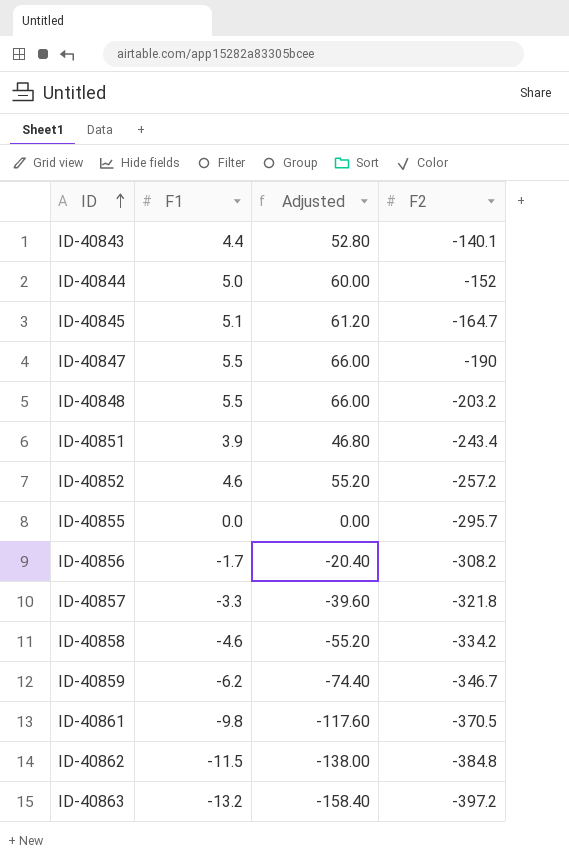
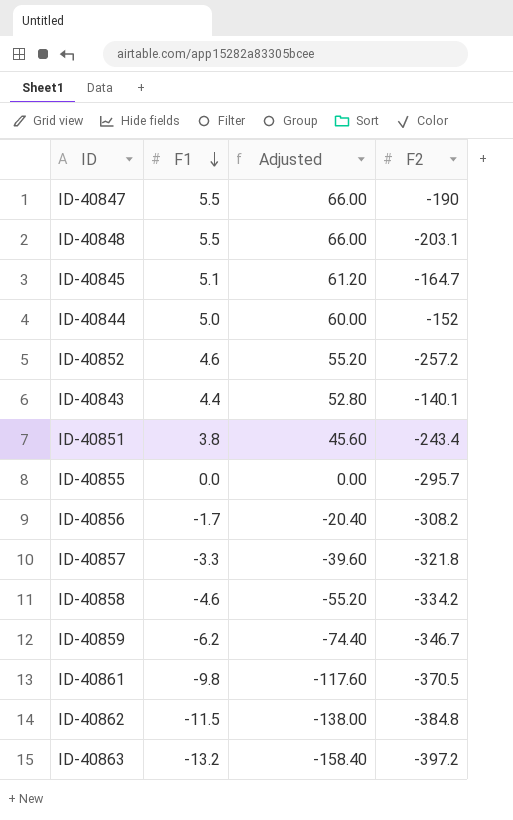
row order: ID ascending -> F1 descending
ID-40848 | F2: -203.2 -> -203.1
ID-40851 | F1: 3.9 -> 3.8
ID-40851 | Adjusted: 46.80 -> 45.60

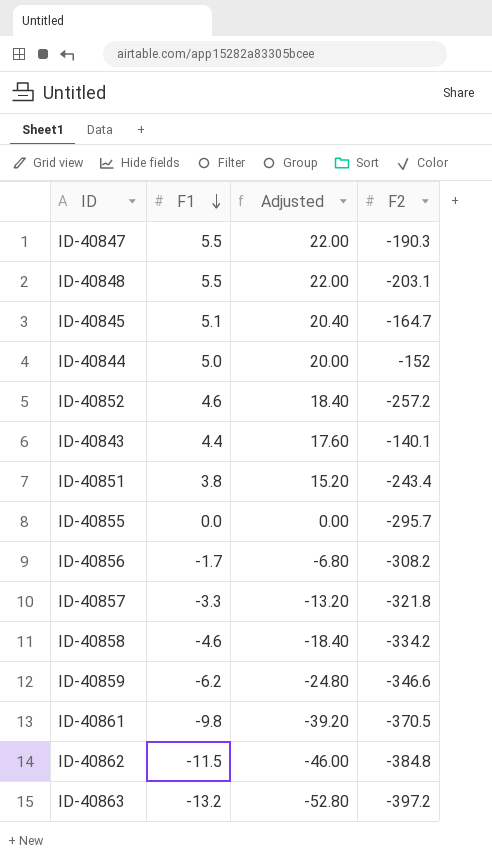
column Adjusted | formula: [F1] * 12 -> [F1] * 4
ID-40847 | F2: -190 -> -190.3
ID-40859 | F2: -346.7 -> -346.6

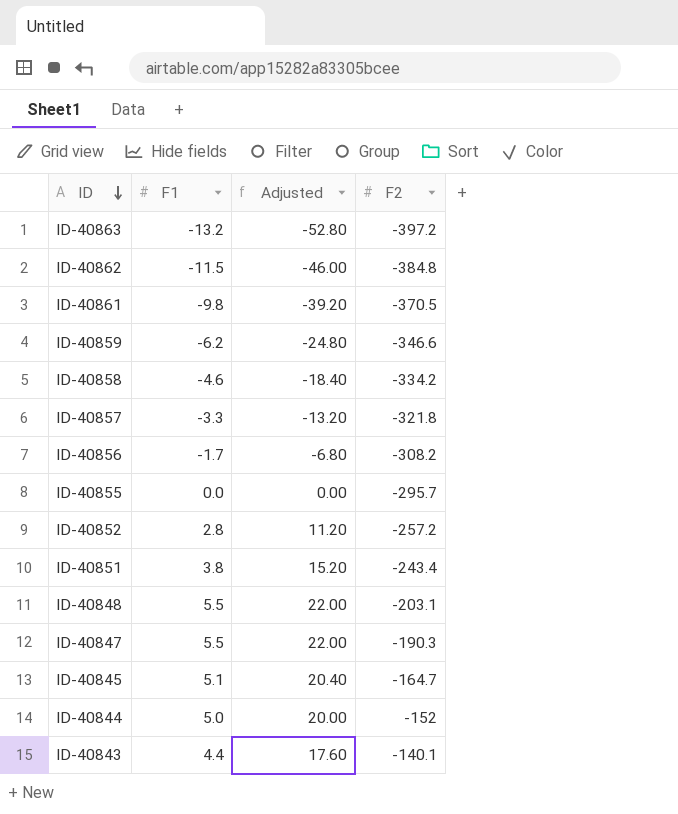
row order: F1 descending -> ID descending
ID-40852 | F1: 4.6 -> 2.8
ID-40852 | Adjusted: 18.40 -> 11.20

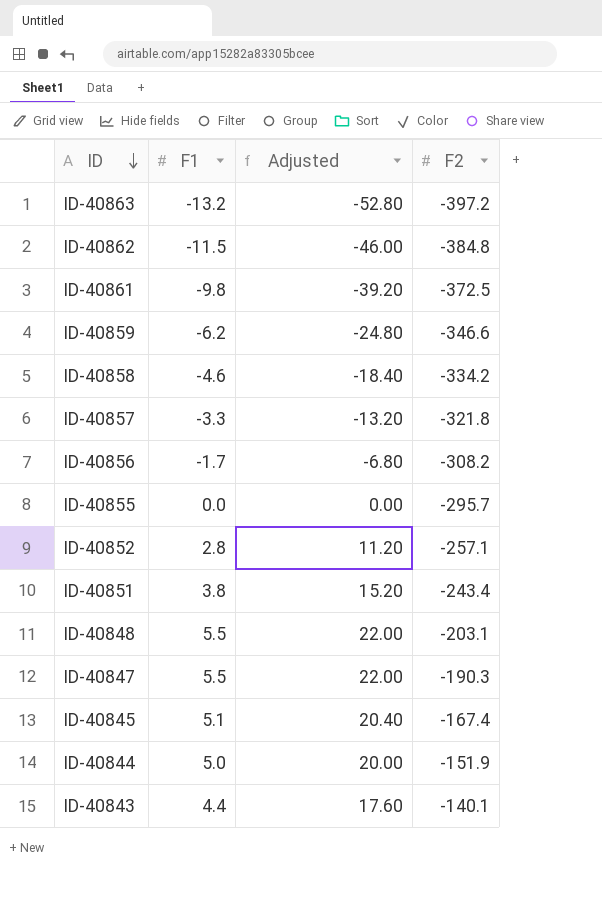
ID-40861 | F2: -370.5 -> -372.5
ID-40852 | F2: -257.2 -> -257.1
ID-40845 | F2: -164.7 -> -167.4
ID-40844 | F2: -152 -> -151.9

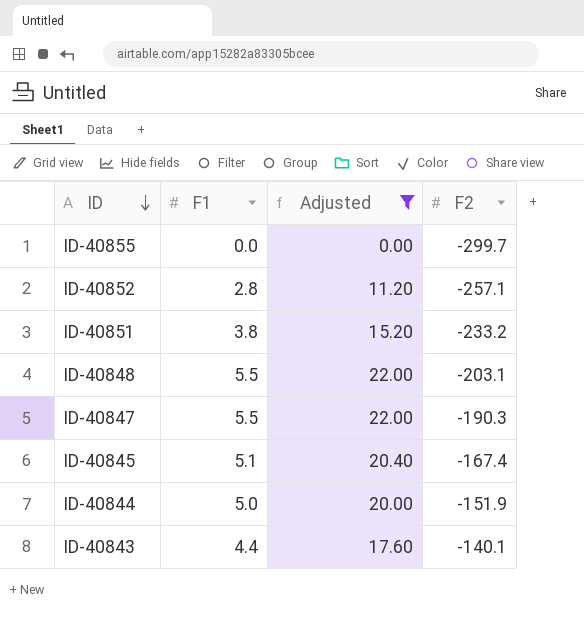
filter: none -> Adjusted >= 0.00
ID-40855 | F2: -295.7 -> -299.7
ID-40851 | F2: -243.4 -> -233.2

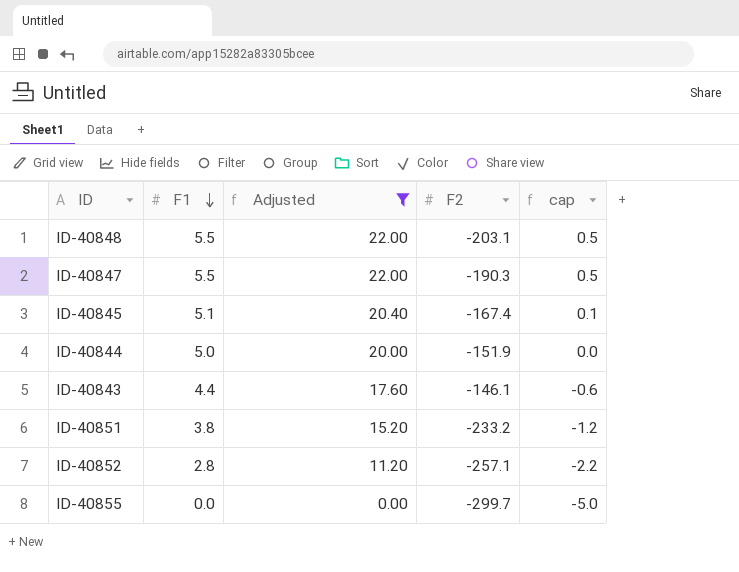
row order: ID descending -> F1 descending
column cap | formula: none -> [F1] - 5
ID-40843 | F2: -140.1 -> -146.1

